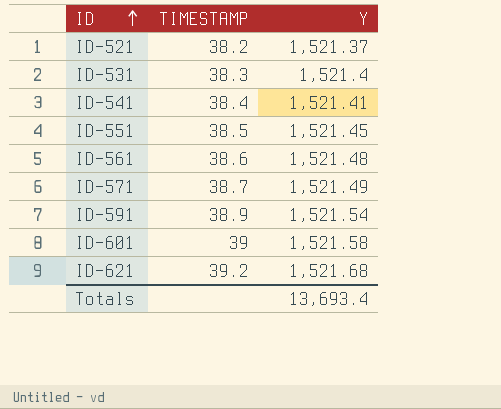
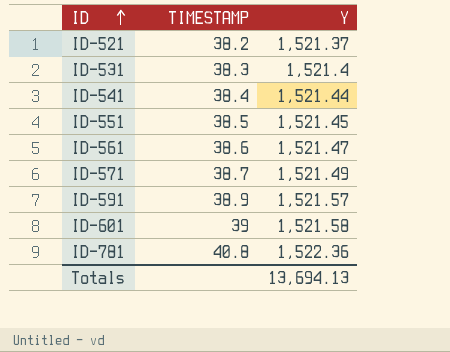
row ID-621: 39.2 | 1,521.68 -> none
ID-541 | Y: 1,521.41 -> 1,521.44
ID-561 | Y: 1,521.48 -> 1,521.47
ID-591 | Y: 1,521.54 -> 1,521.57
row ID-781: none -> 40.8 | 1,522.36
Totals | Y: 13,693.4 -> 13,694.13

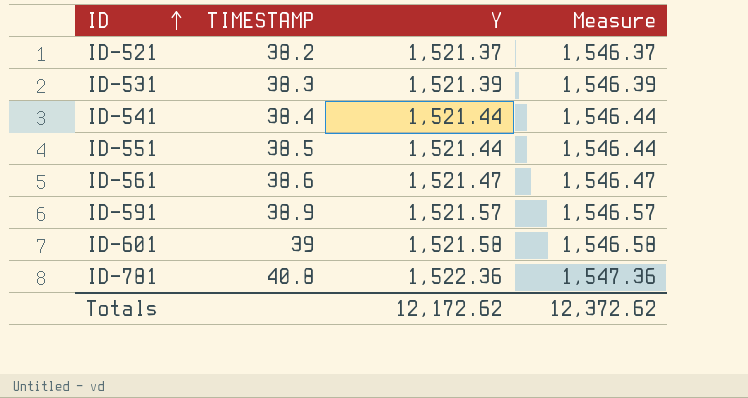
column Measure | formula: none -> [Y] + 25
row ID-571: 38.7 | 1,521.49 -> none
ID-531 | Y: 1,521.4 -> 1,521.39
ID-551 | Y: 1,521.45 -> 1,521.44
Totals | Y: 13,694.13 -> 12,172.62

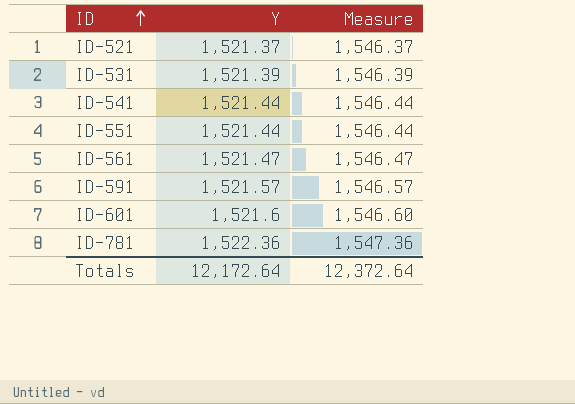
column TIMESTAMP | position: 2 -> none
ID-601 | Y: 1,521.58 -> 1,521.6
ID-601 | Measure: 1,546.58 -> 1,546.60
Totals | Y: 12,172.62 -> 12,172.64
Totals | Measure: 12,372.62 -> 12,372.64

